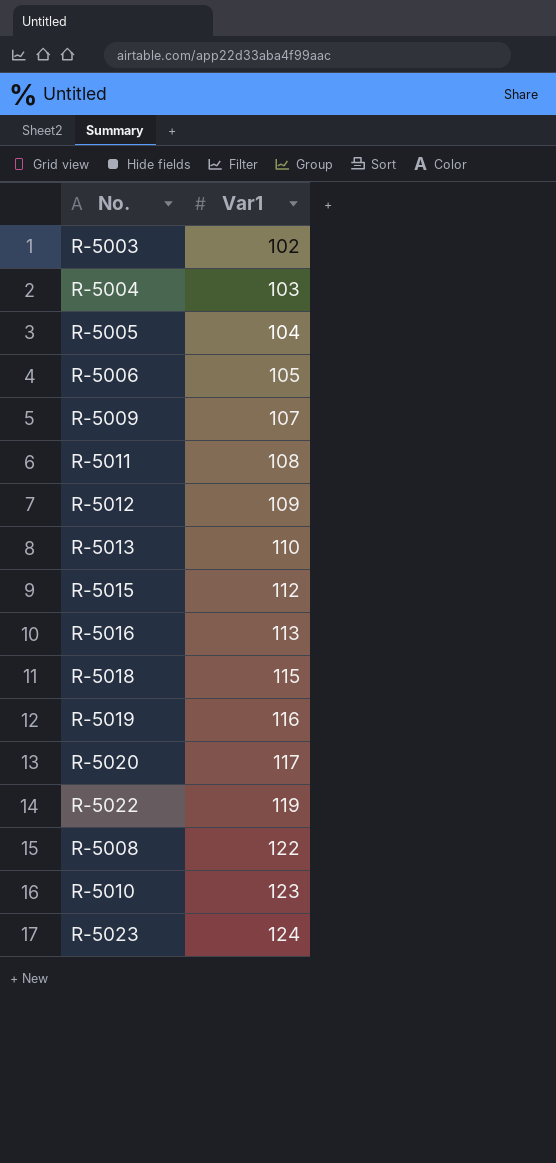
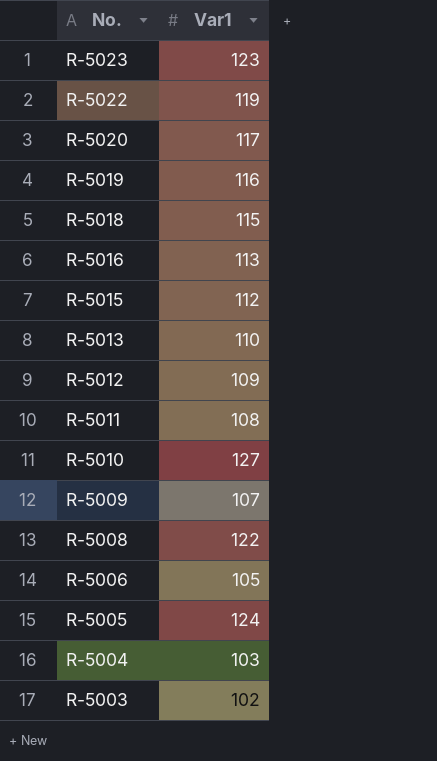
row order: Var1 ascending -> No. descending
R-5023 | Var1: 124 -> 123
R-5010 | Var1: 123 -> 127
R-5005 | Var1: 104 -> 124

